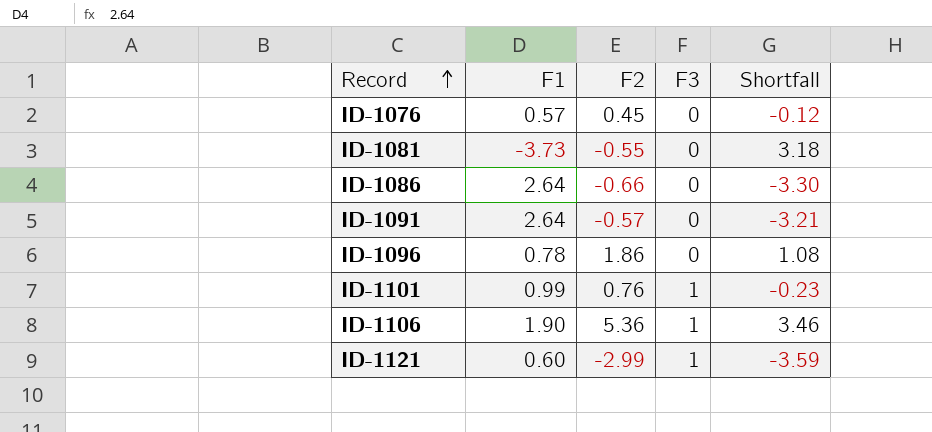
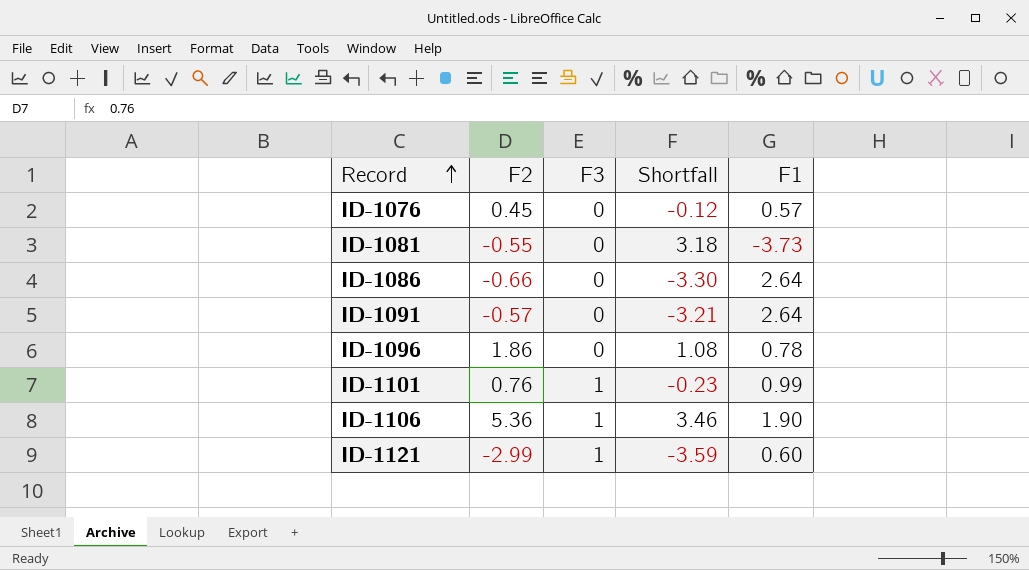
column F1 | position: 2 -> 5

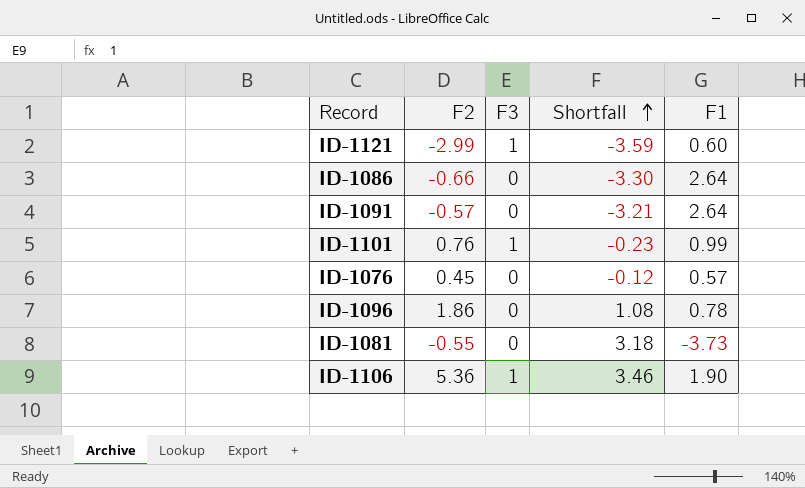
row order: Record ascending -> Shortfall ascending

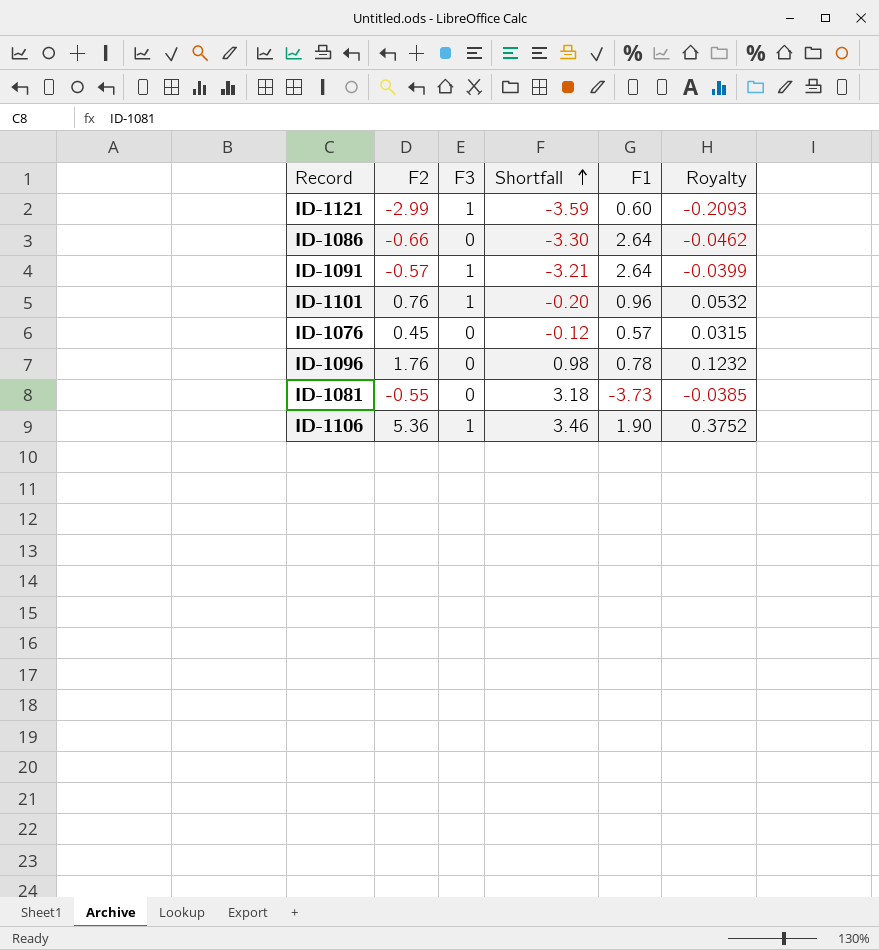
column Royalty | formula: none -> [F2] * 0.07
ID-1091 | F3: 0 -> 1
ID-1101 | Shortfall: -0.23 -> -0.20
ID-1101 | F1: 0.99 -> 0.96
ID-1096 | F2: 1.86 -> 1.76
ID-1096 | Shortfall: 1.08 -> 0.98

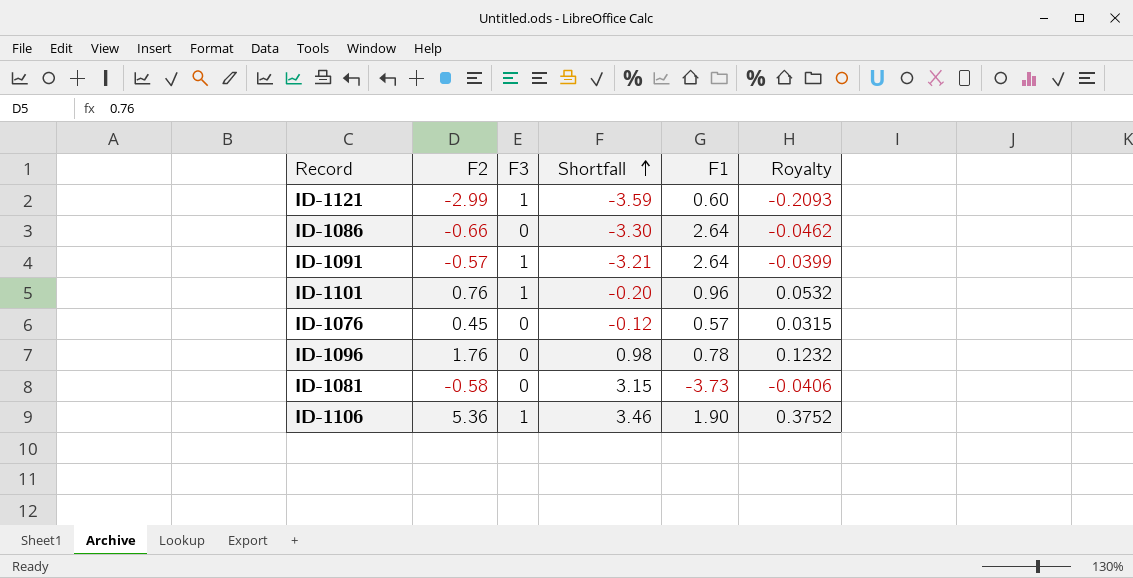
ID-1081 | F2: -0.55 -> -0.58
ID-1081 | Shortfall: 3.18 -> 3.15
ID-1081 | Royalty: -0.0385 -> -0.0406

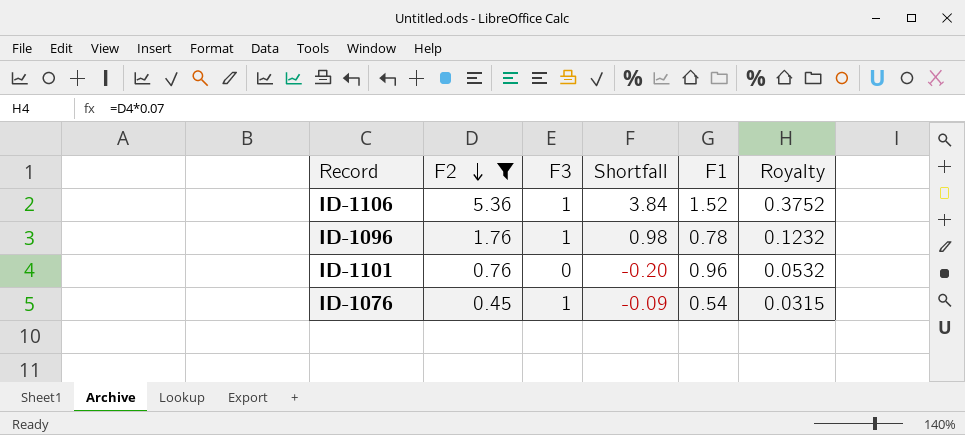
filter: none -> F2 >= 0.45
row order: Shortfall ascending -> F2 descending
ID-1106 | Shortfall: 3.46 -> 3.84
ID-1106 | F1: 1.90 -> 1.52
ID-1096 | F3: 0 -> 1
ID-1101 | F3: 1 -> 0
ID-1076 | F3: 0 -> 1
ID-1076 | Shortfall: -0.12 -> -0.09
ID-1076 | F1: 0.57 -> 0.54

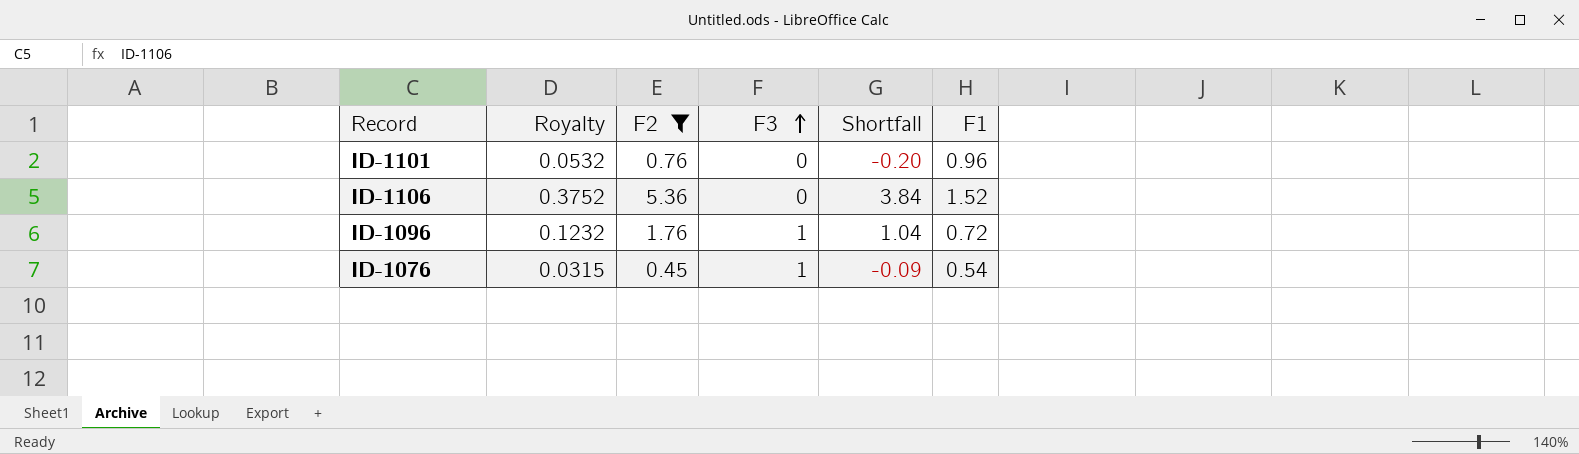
row order: F2 descending -> F3 ascending
column Royalty | position: 6 -> 2
ID-1106 | F3: 1 -> 0
ID-1096 | Shortfall: 0.98 -> 1.04
ID-1096 | F1: 0.78 -> 0.72

